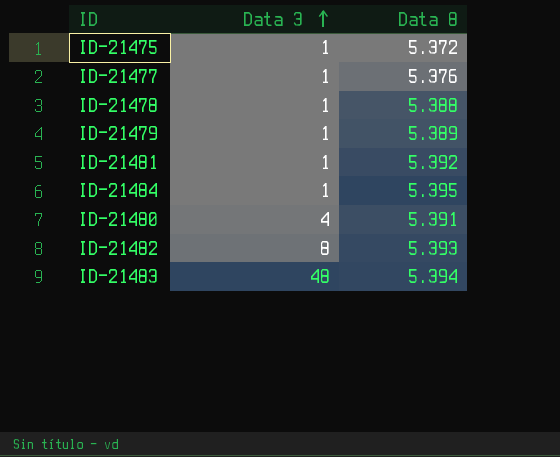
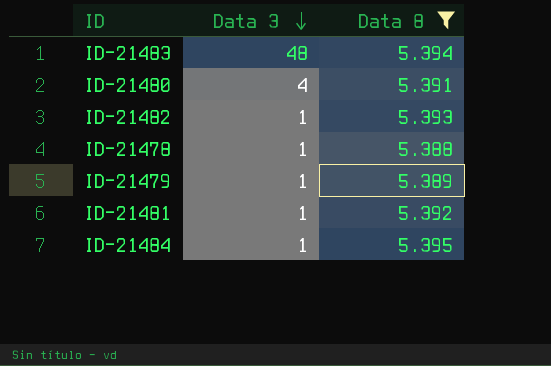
filter: none -> Data 8 >= 5.388
row order: Data 3 ascending -> Data 3 descending
ID-21482 | Data 3: 8 -> 1

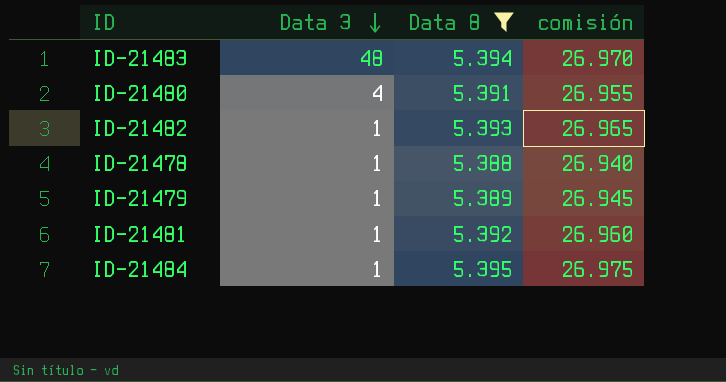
column comisión | formula: none -> [Data 8] * 5

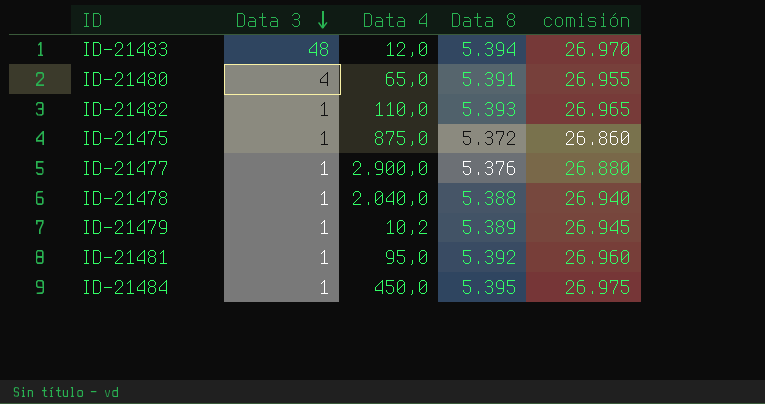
filter: Data 8 >= 5.388 -> none
column Data 4 | position: none -> 3

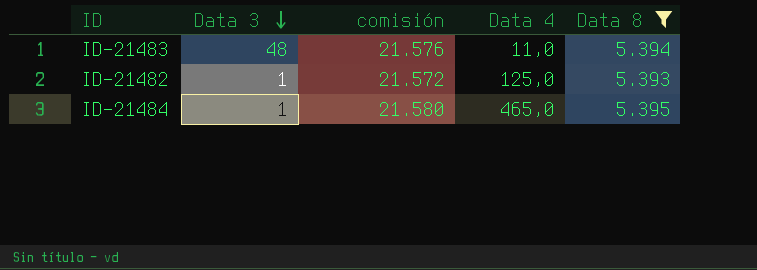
filter: none -> Data 8 >= 5.393
column comisión | formula: [Data 8] * 5 -> [Data 8] * 4
column comisión | position: 5 -> 3
ID-21483 | Data 4: 12,0 -> 11,0
ID-21482 | Data 4: 110,0 -> 125,0
ID-21484 | Data 4: 450,0 -> 465,0

